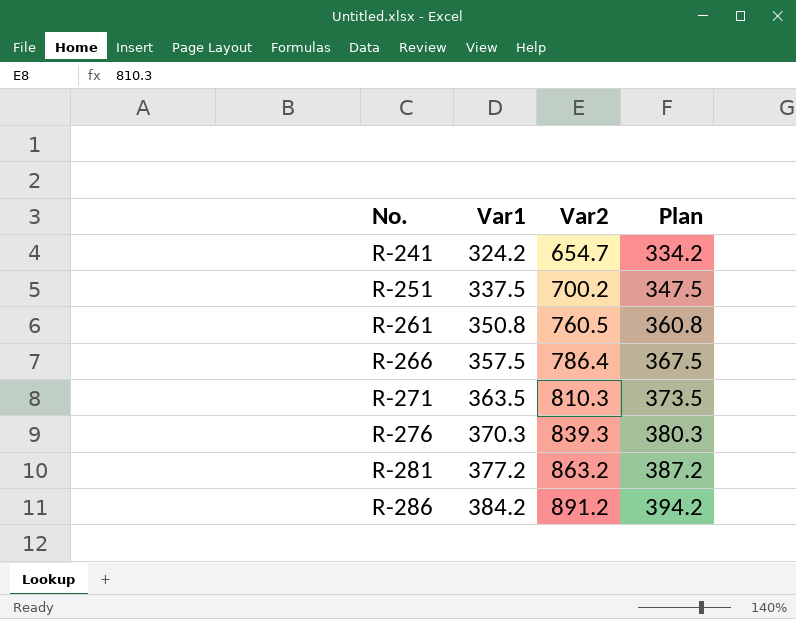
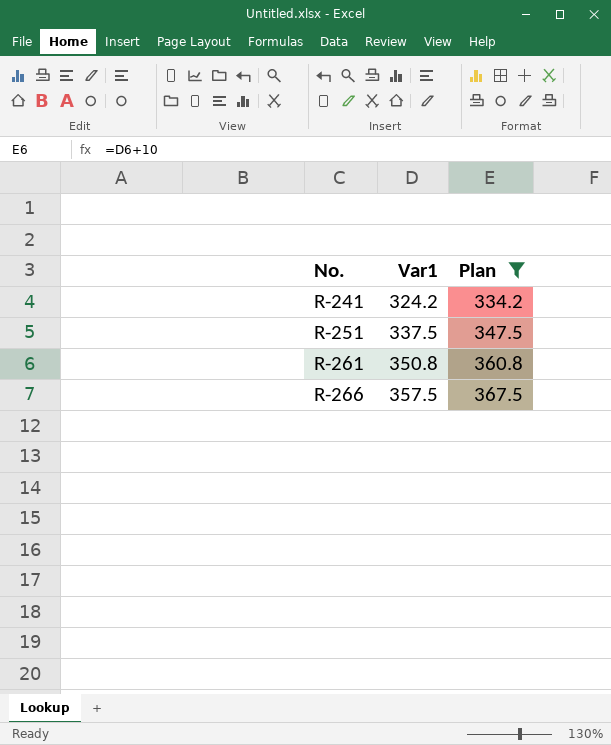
filter: none -> Plan <= 367.5
column Var2 | position: 3 -> none

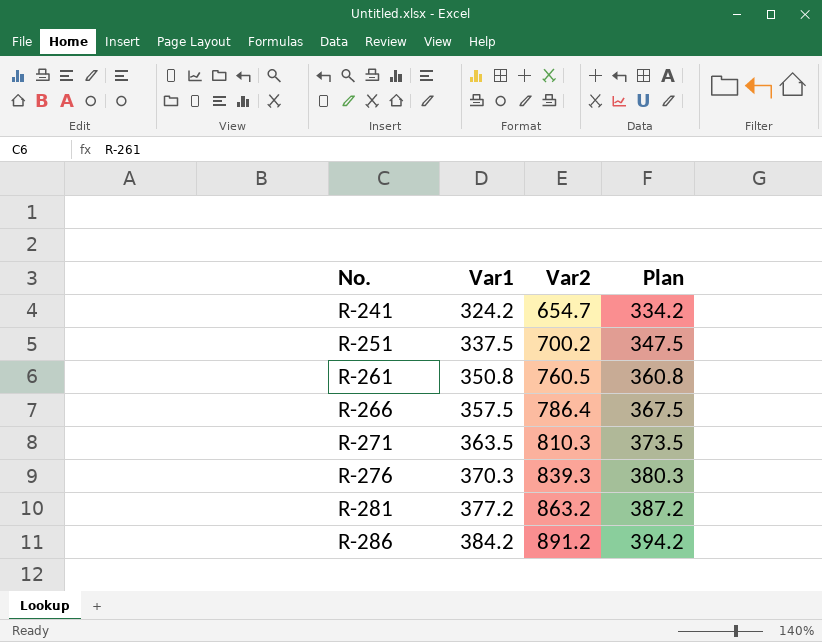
filter: Plan <= 367.5 -> none
column Var2 | position: none -> 3

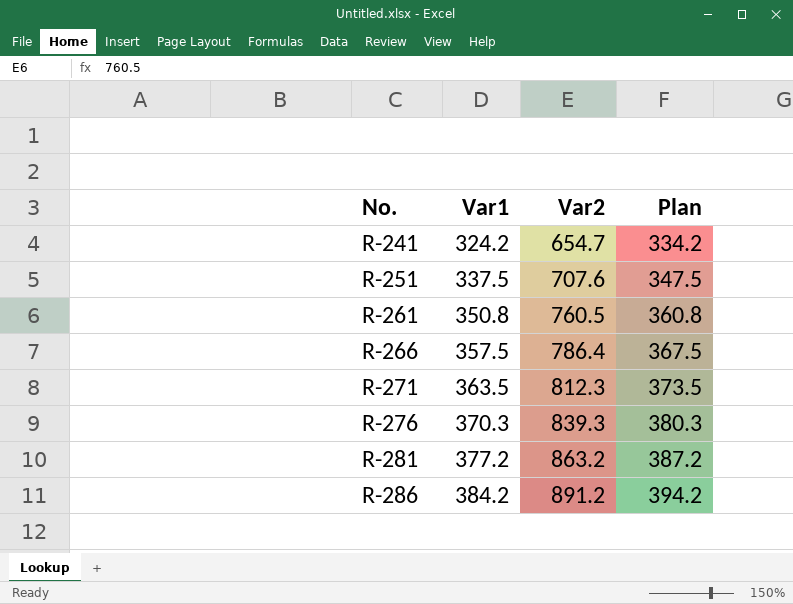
R-251 | Var2: 700.2 -> 707.6
R-271 | Var2: 810.3 -> 812.3

